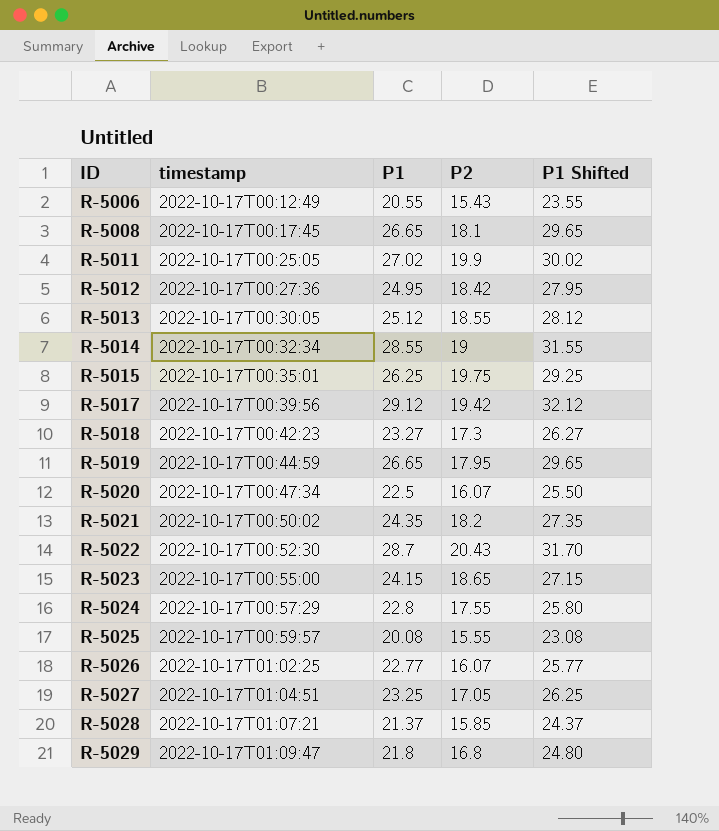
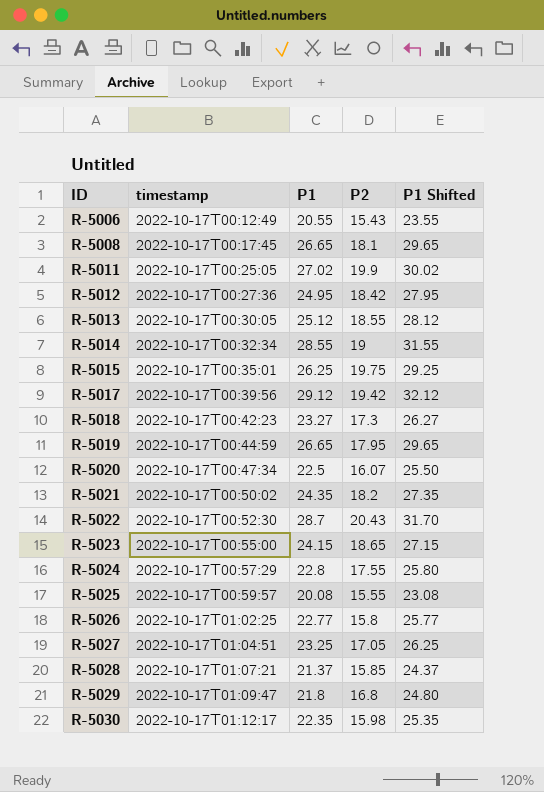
R-5026 | P2: 16.07 -> 15.8
row R-5030: none -> 2022-10-17T01:12:17 | 22.35 | 15.98 | 25.35

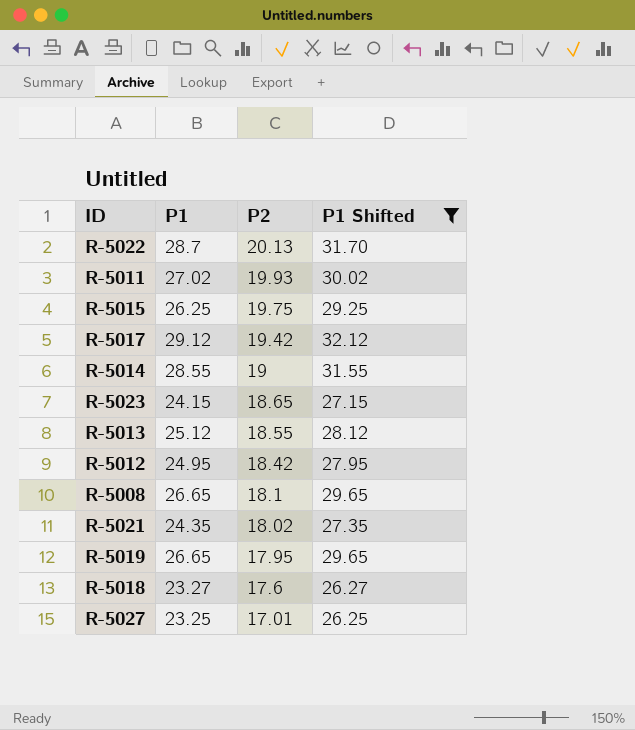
filter: none -> P1 Shifted >= 26.25
row order: ID ascending -> P2 descending
column timestamp | position: 2 -> none
R-5022 | P2: 20.43 -> 20.13
R-5011 | P2: 19.9 -> 19.93
R-5021 | P2: 18.2 -> 18.02
R-5018 | P2: 17.3 -> 17.6
R-5027 | P2: 17.05 -> 17.01

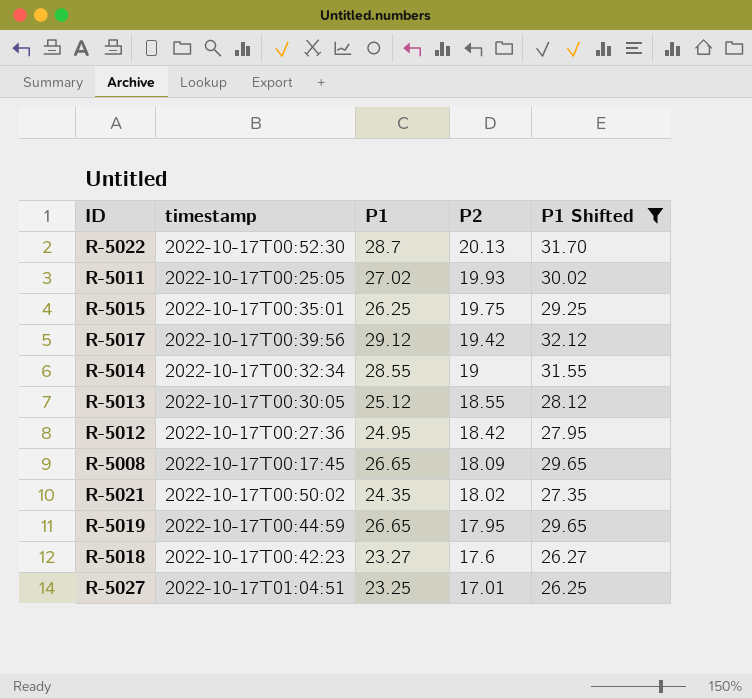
column timestamp | position: none -> 2
row R-5023: 24.15 | 18.65 | 27.15 -> none
R-5008 | P2: 18.1 -> 18.09

